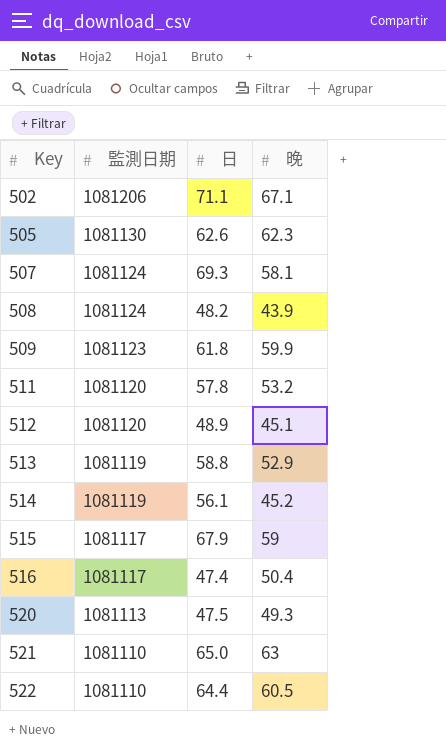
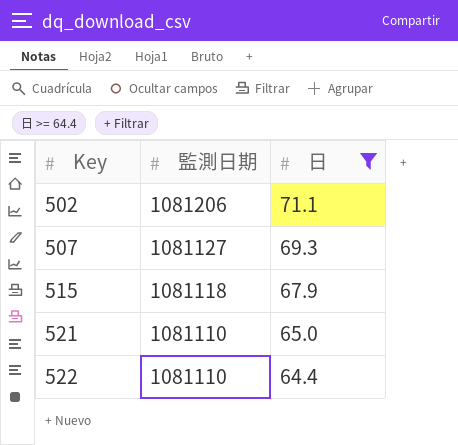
filter: none -> 日 >= 64.4
column 晚 | position: 4 -> none
507 | 監測日期: 1081124 -> 1081127
515 | 監測日期: 1081117 -> 1081118

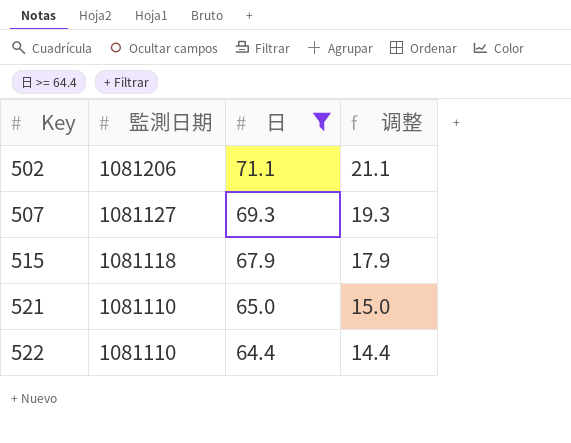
column 调整 | formula: none -> [日] - 50

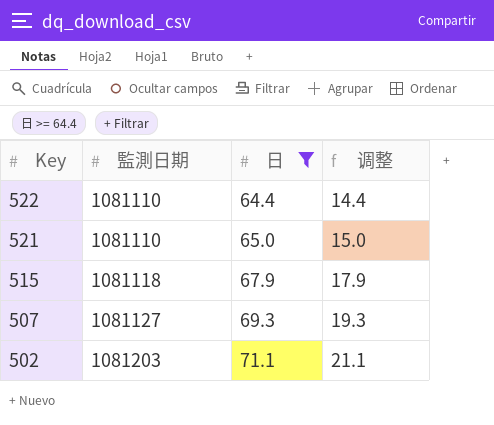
row order: Key ascending -> Key descending
502 | 監測日期: 1081206 -> 1081203

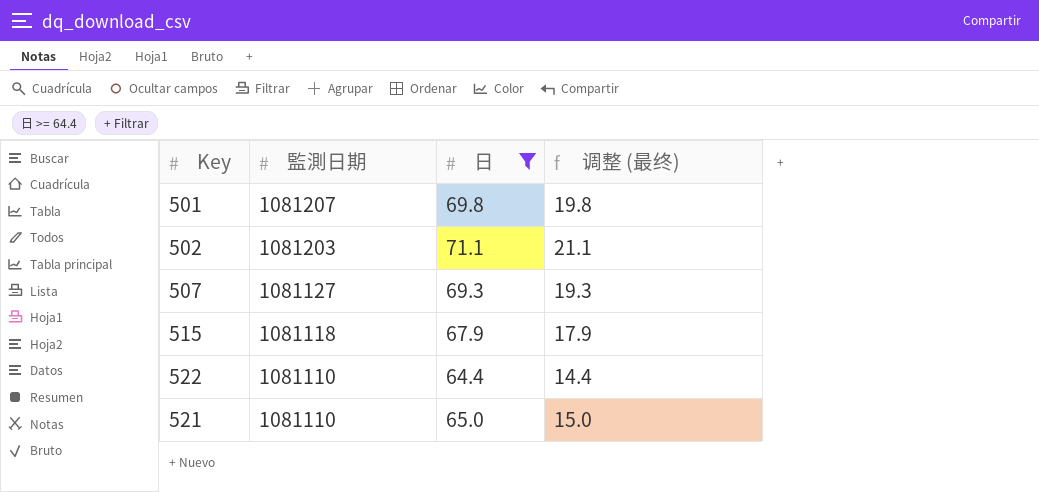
row order: Key descending -> 監測日期 descending
column name: 调整 -> 调整 (最终)
row 501: none -> 1081207 | 69.8 | 19.8

